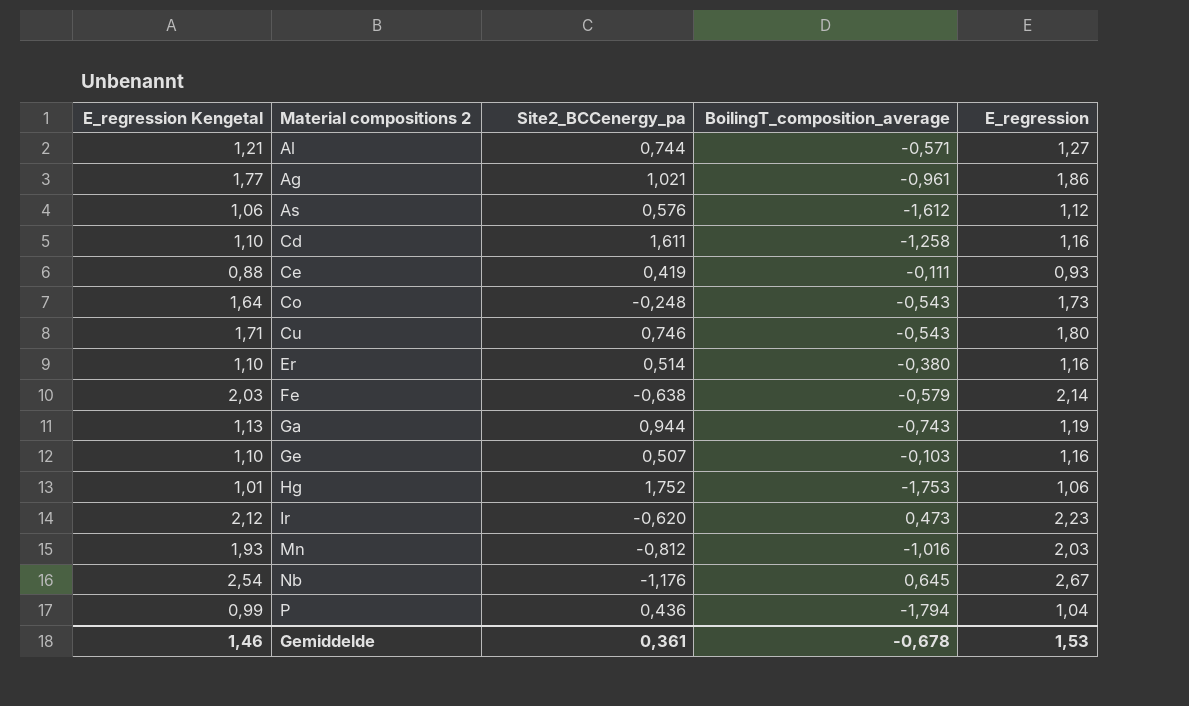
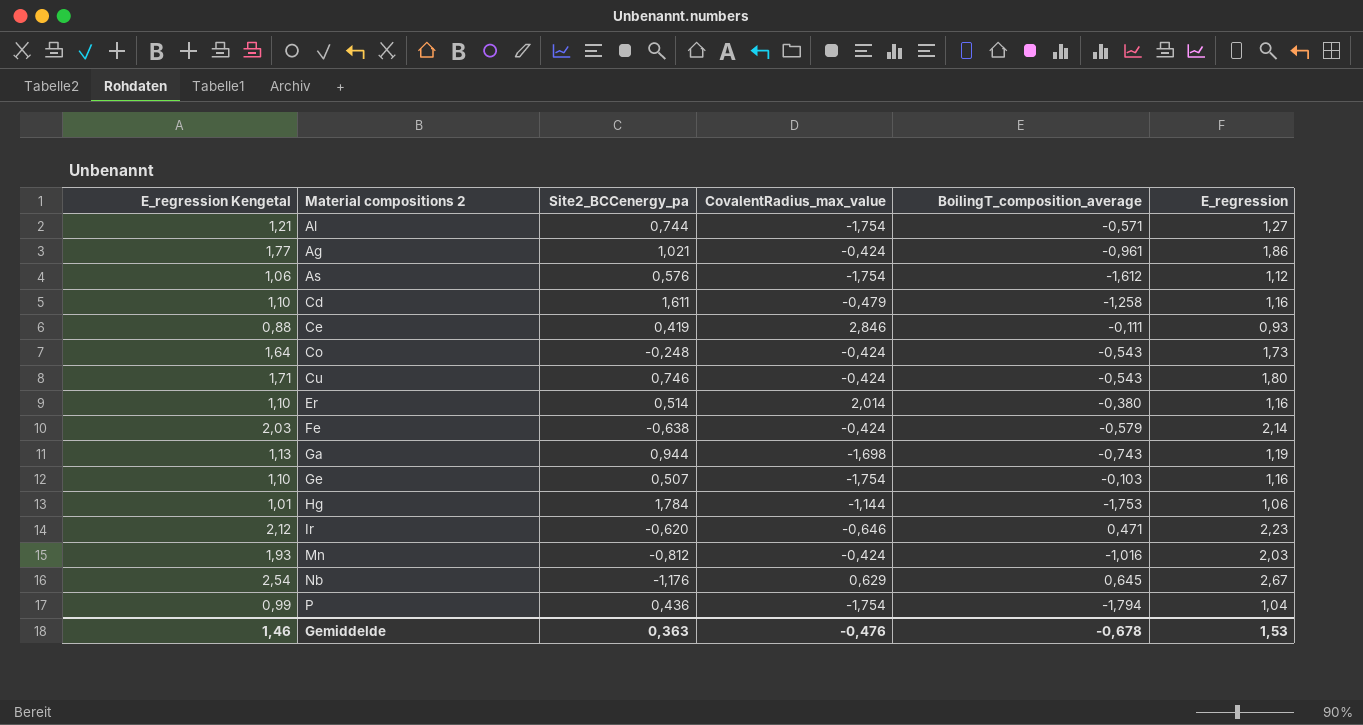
column CovalentRadius_max_value | position: none -> 4
Hg | Site2_BCCenergy_pa: 1,752 -> 1,784
Ir | BoilingT_composition_average: 0,473 -> 0,471
Gemiddelde | Site2_BCCenergy_pa: 0,361 -> 0,363

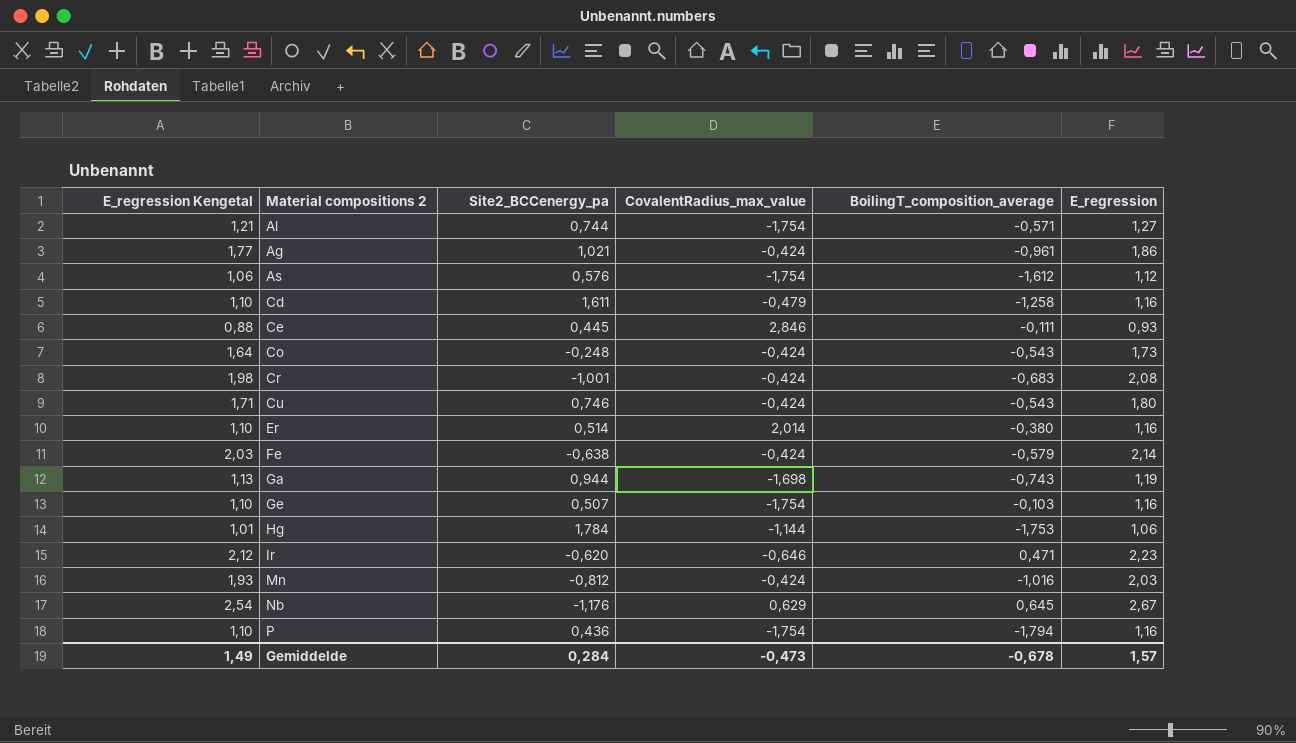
Ce | Site2_BCCenergy_pa: 0,419 -> 0,445
row Cr: none -> 1,98 | -1,001 | -0,424 | -0,683 | 2,08
P | E_regression Kengetal: 0,99 -> 1,10
P | E_regression: 1,04 -> 1,16
Gemiddelde | E_regression Kengetal: 1,46 -> 1,49
Gemiddelde | Site2_BCCenergy_pa: 0,363 -> 0,284
Gemiddelde | CovalentRadius_max_value: -0,476 -> -0,473
Gemiddelde | E_regression: 1,53 -> 1,57

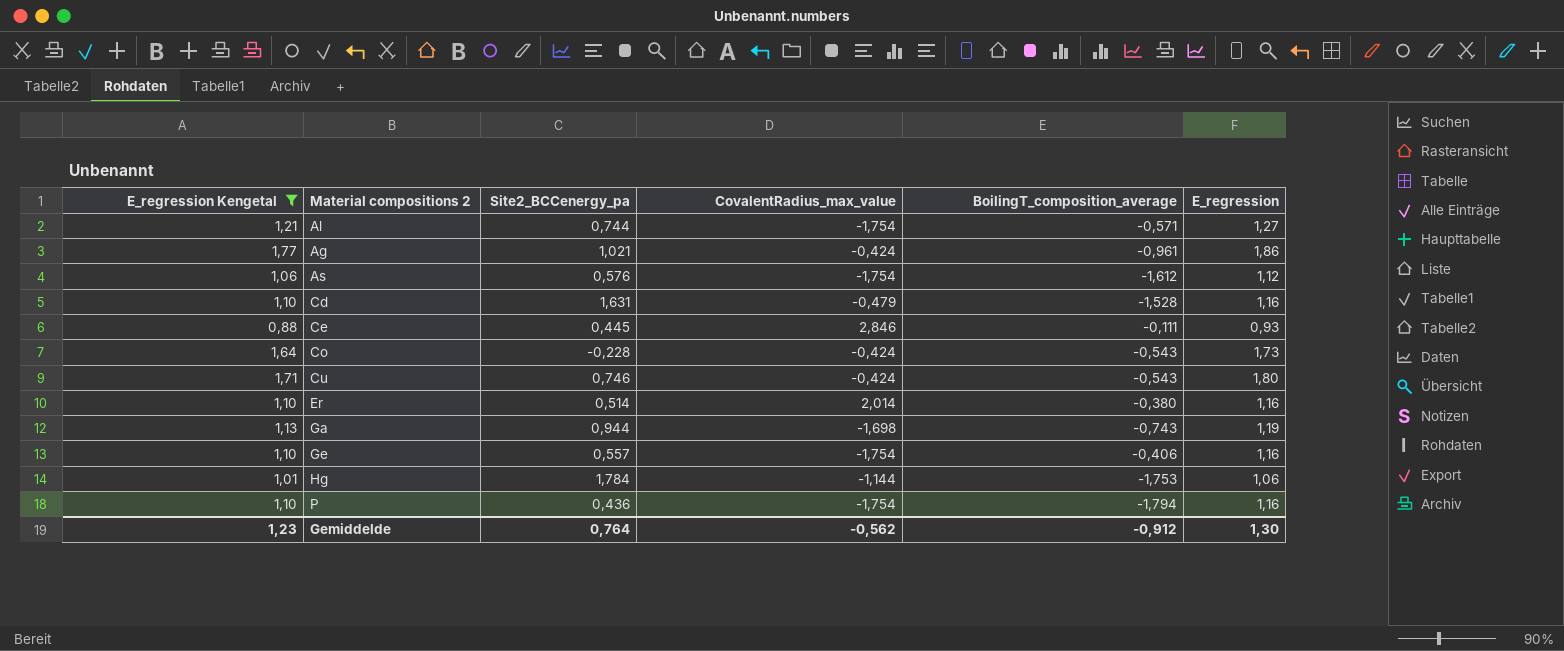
filter: none -> E_regression Kengetal <= 1,77
Cd | Site2_BCCenergy_pa: 1,611 -> 1,631
Cd | BoilingT_composition_average: -1,258 -> -1,528
Co | Site2_BCCenergy_pa: -0,248 -> -0,228
Ge | Site2_BCCenergy_pa: 0,507 -> 0,557
Ge | BoilingT_composition_average: -0,103 -> -0,406
Gemiddelde | E_regression Kengetal: 1,49 -> 1,23
Gemiddelde | Site2_BCCenergy_pa: 0,284 -> 0,764
Gemiddelde | CovalentRadius_max_value: -0,473 -> -0,562
Gemiddelde | BoilingT_composition_average: -0,678 -> -0,912
Gemiddelde | E_regression: 1,57 -> 1,30

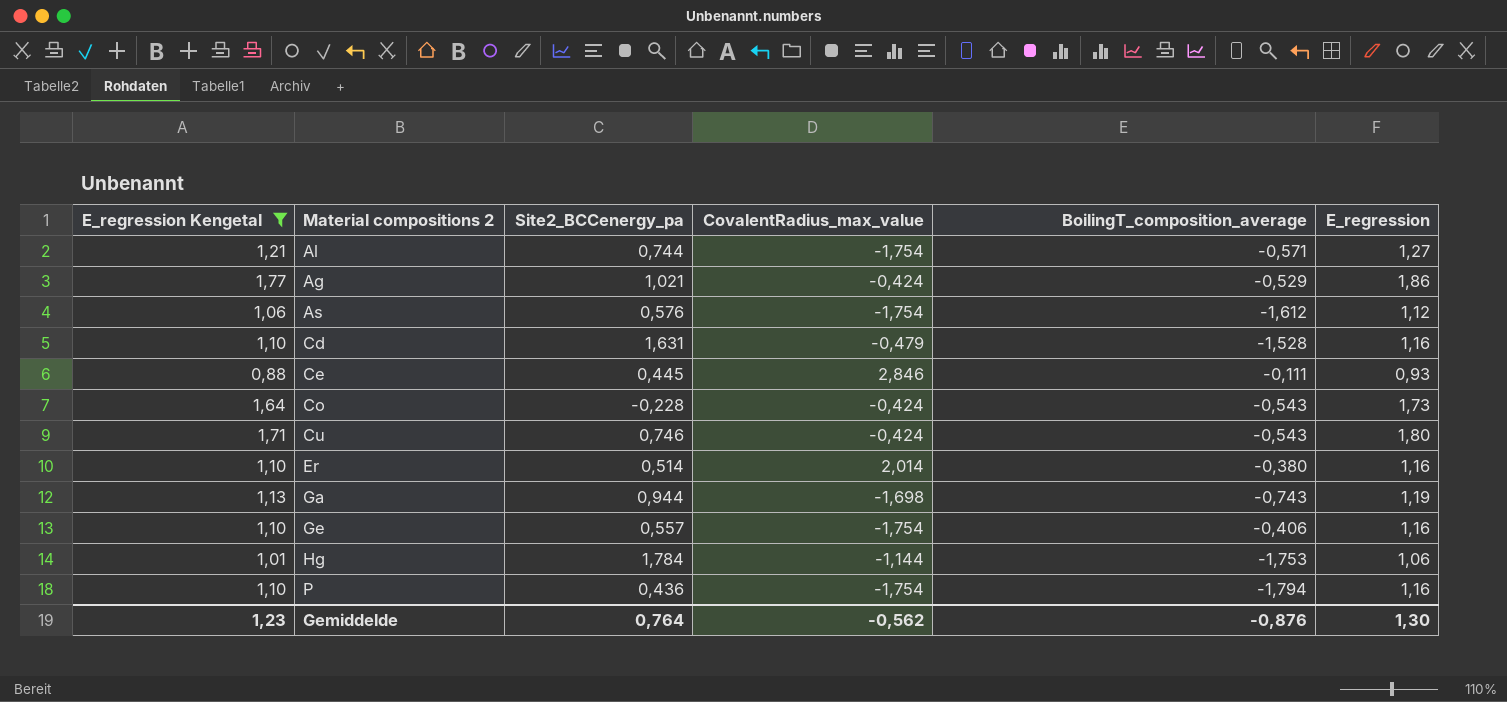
Ag | BoilingT_composition_average: -0,961 -> -0,529
Gemiddelde | BoilingT_composition_average: -0,912 -> -0,876

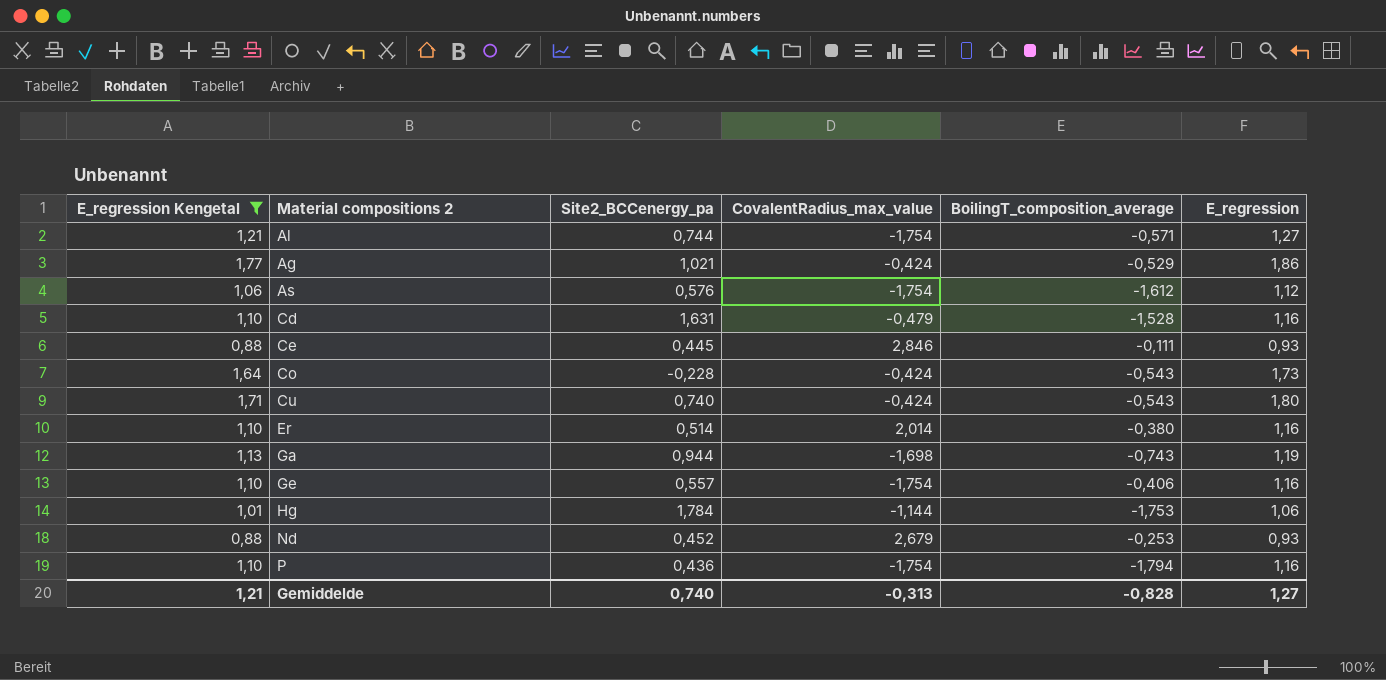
Cu | Site2_BCCenergy_pa: 0,746 -> 0,740
row Nd: none -> 0,88 | 0,452 | 2,679 | -0,253 | 0,93
Gemiddelde | E_regression Kengetal: 1,23 -> 1,21
Gemiddelde | Site2_BCCenergy_pa: 0,764 -> 0,740
Gemiddelde | CovalentRadius_max_value: -0,562 -> -0,313
Gemiddelde | BoilingT_composition_average: -0,876 -> -0,828
Gemiddelde | E_regression: 1,30 -> 1,27

